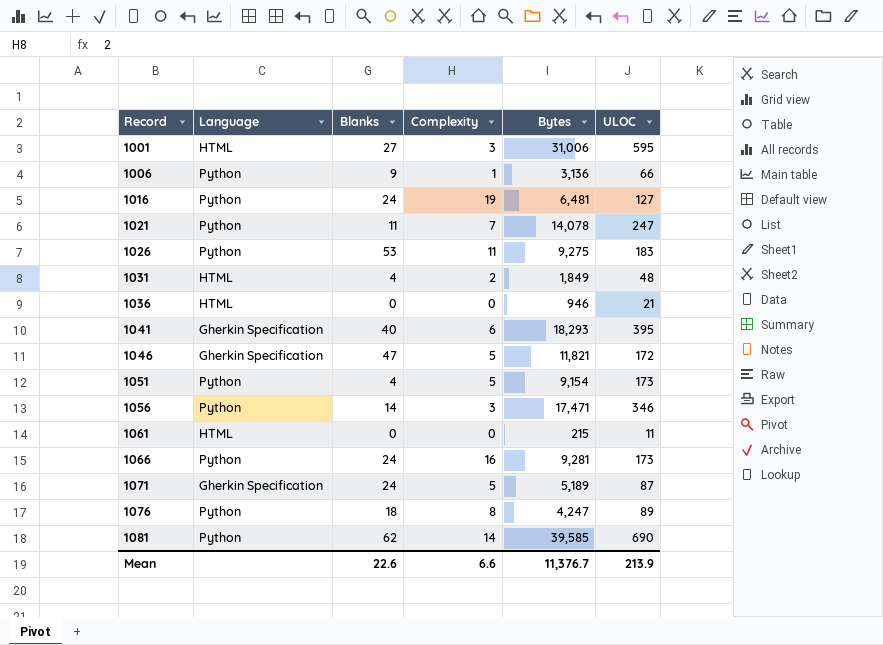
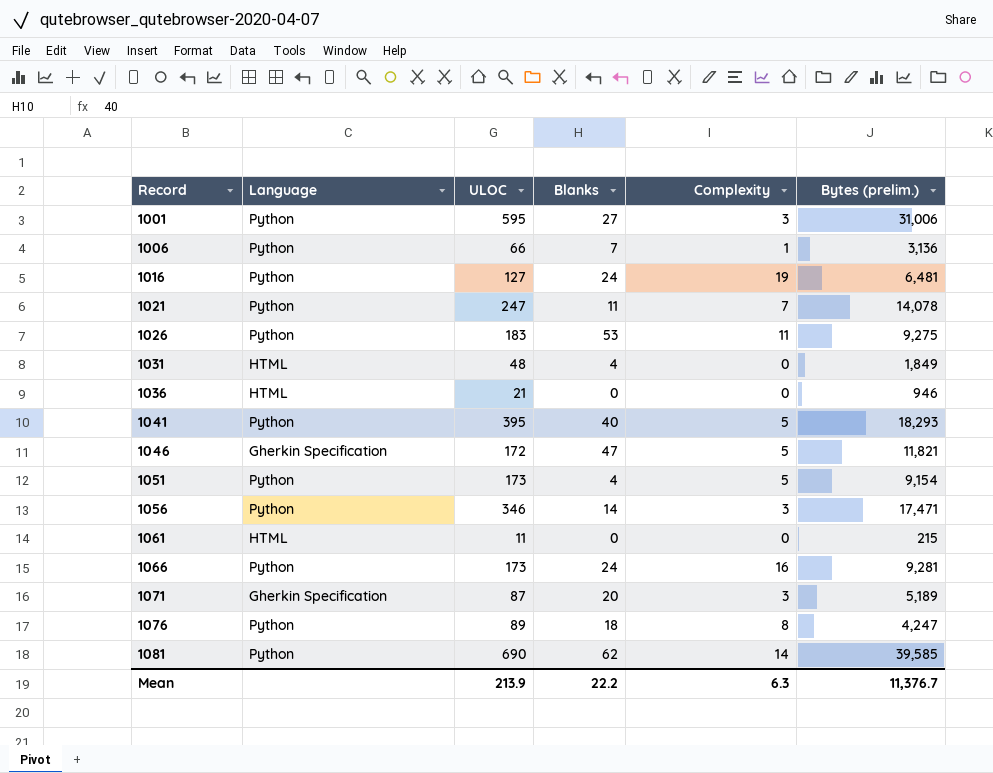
column ULOC | position: 6 -> 3
column name: Bytes -> Bytes (prelim.)
1001 | Language: HTML -> Python
1006 | Blanks: 9 -> 7
1031 | Complexity: 2 -> 0
1041 | Language: Gherkin Specification -> Python
1041 | Complexity: 6 -> 5
1071 | Blanks: 24 -> 20
1071 | Complexity: 5 -> 3
Mean | Blanks: 22.6 -> 22.2
Mean | Complexity: 6.6 -> 6.3

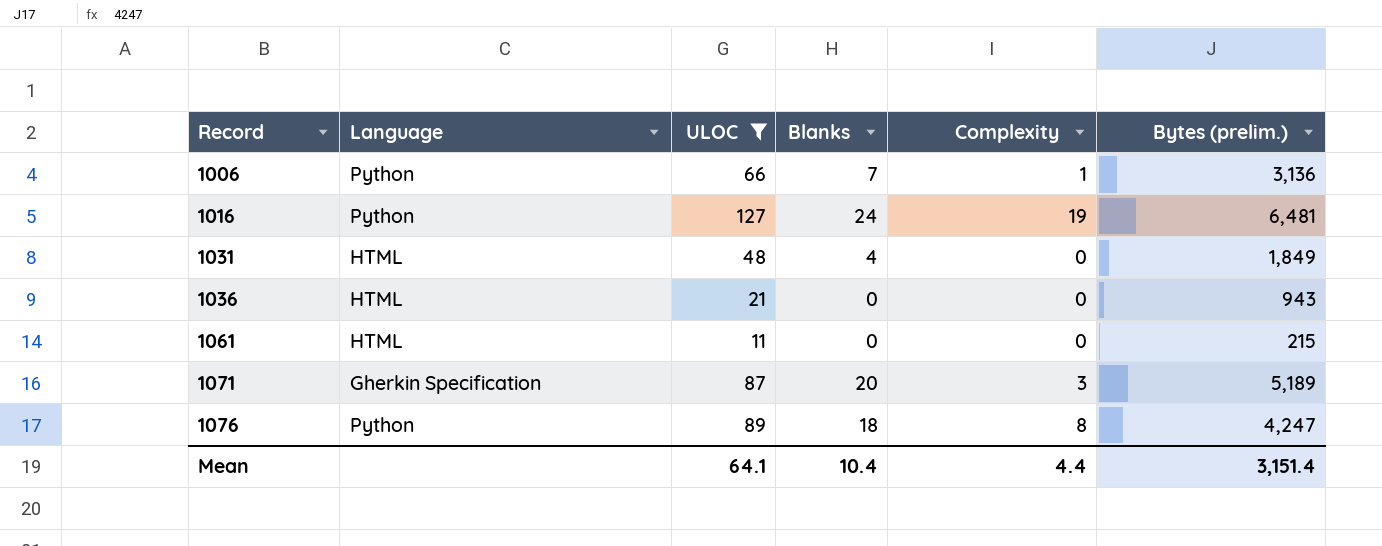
filter: none -> ULOC <= 127
1036 | Bytes (prelim.): 946 -> 943
Mean | ULOC: 213.9 -> 64.1
Mean | Blanks: 22.2 -> 10.4
Mean | Complexity: 6.3 -> 4.4
Mean | Bytes (prelim.): 11,376.7 -> 3,151.4

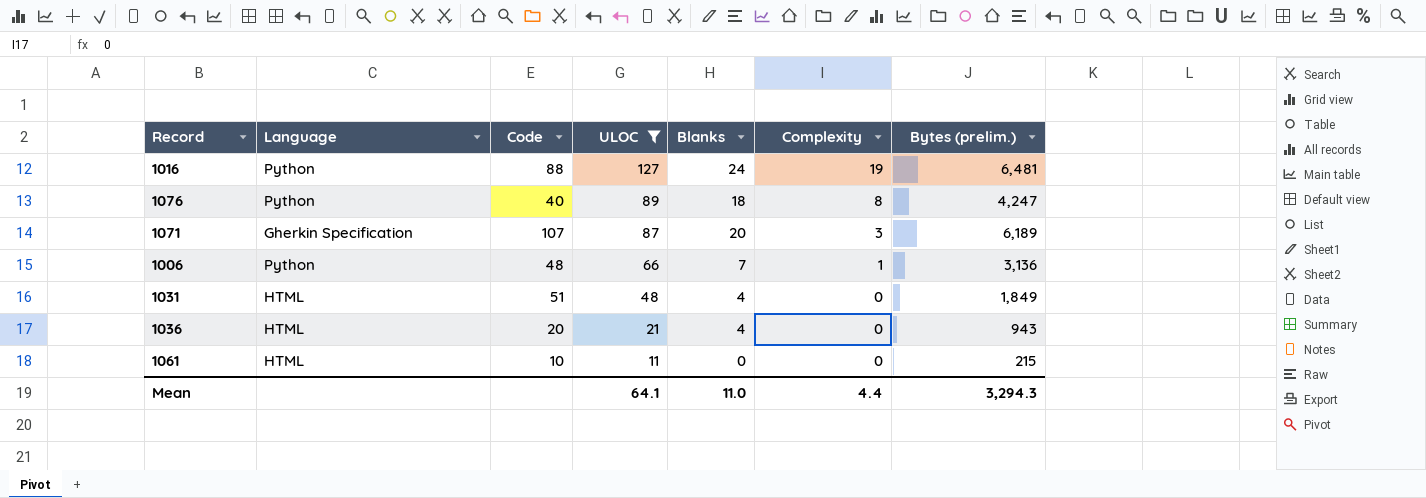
row order: Record ascending -> ULOC descending
column Code | position: none -> 3
1071 | Bytes (prelim.): 5,189 -> 6,189
1036 | Blanks: 0 -> 4
Mean | Blanks: 10.4 -> 11.0
Mean | Bytes (prelim.): 3,151.4 -> 3,294.3

